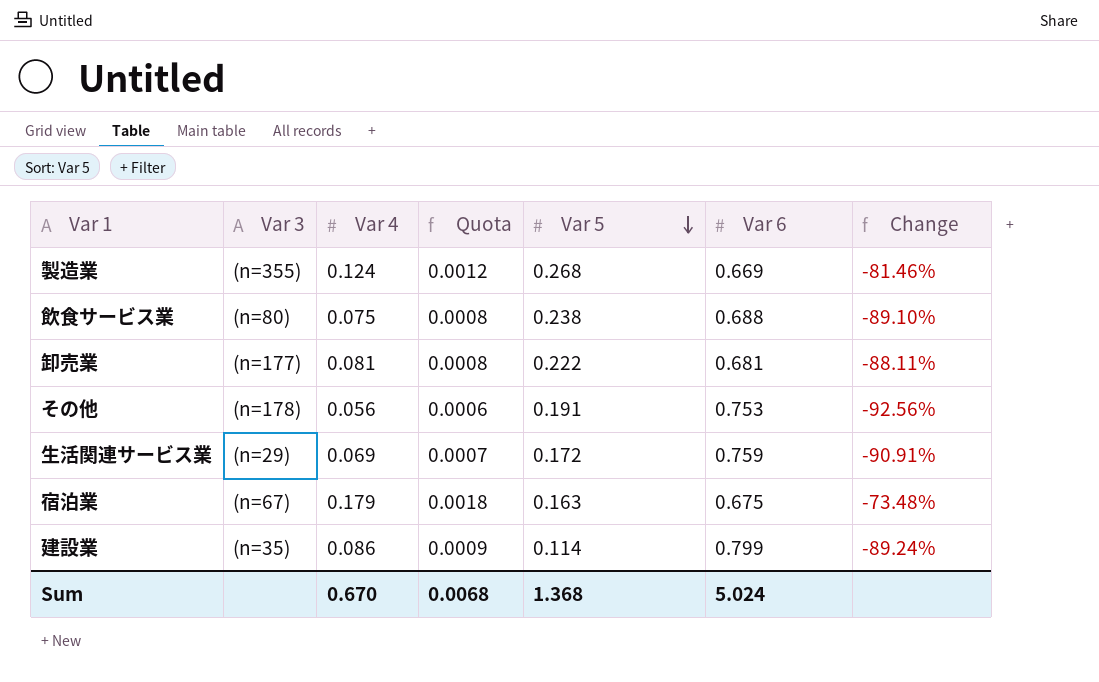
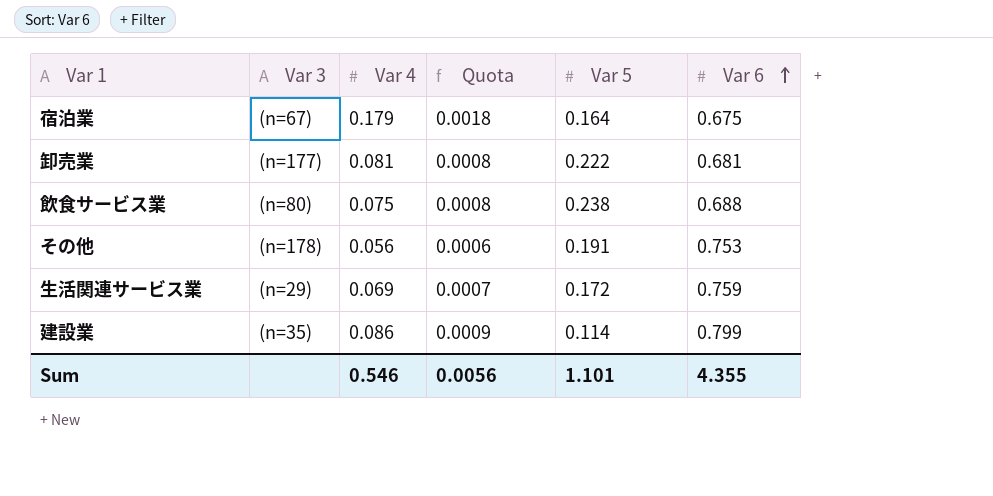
row order: Var 5 descending -> Var 6 ascending
column Change | formula: ([Var 4] - [Var 6]) / [Var 6] -> none
row 製造業: (n=355) | 0.124 | 0.0012 | 0.268 | 0.669 | -81.46% -> none
宿泊業 | Var 5: 0.163 -> 0.164
Sum | Var 4: 0.670 -> 0.546
Sum | Quota: 0.0068 -> 0.0056
Sum | Var 5: 1.368 -> 1.101
Sum | Var 6: 5.024 -> 4.355

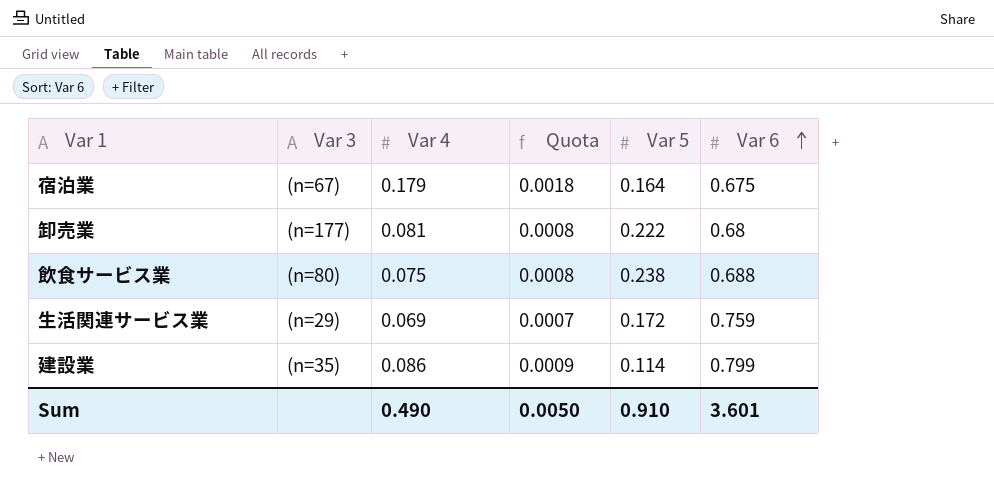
row その他: (n=178) | 0.056 | 0.0006 | 0.191 | 0.753 -> none
卸売業 | Var 6: 0.681 -> 0.68
Sum | Var 4: 0.546 -> 0.490
Sum | Quota: 0.0056 -> 0.0050
Sum | Var 5: 1.101 -> 0.910
Sum | Var 6: 4.355 -> 3.601

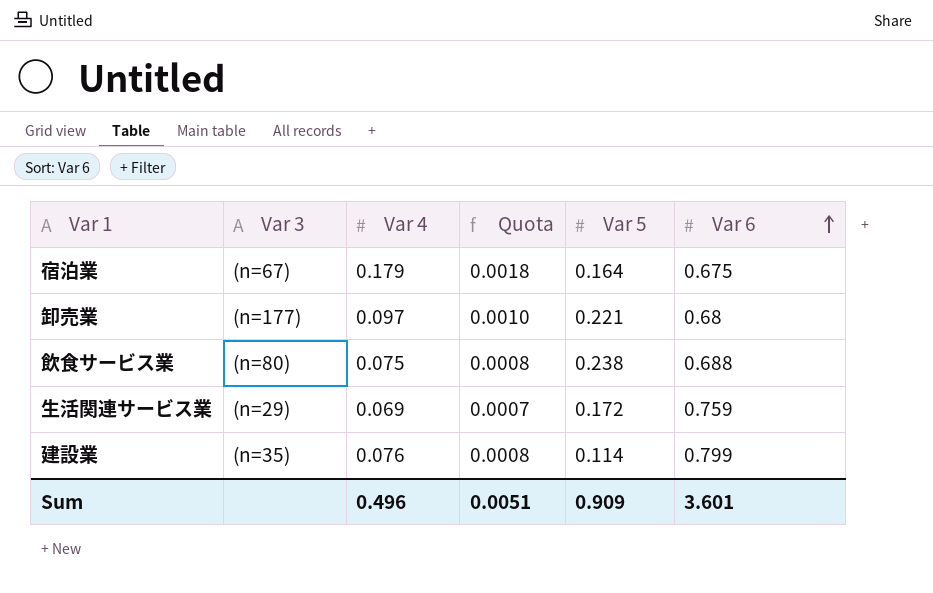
卸売業 | Var 4: 0.081 -> 0.097
卸売業 | Quota: 0.0008 -> 0.0010
卸売業 | Var 5: 0.222 -> 0.221
建設業 | Var 4: 0.086 -> 0.076
建設業 | Quota: 0.0009 -> 0.0008
Sum | Var 4: 0.490 -> 0.496
Sum | Quota: 0.0050 -> 0.0051
Sum | Var 5: 0.910 -> 0.909

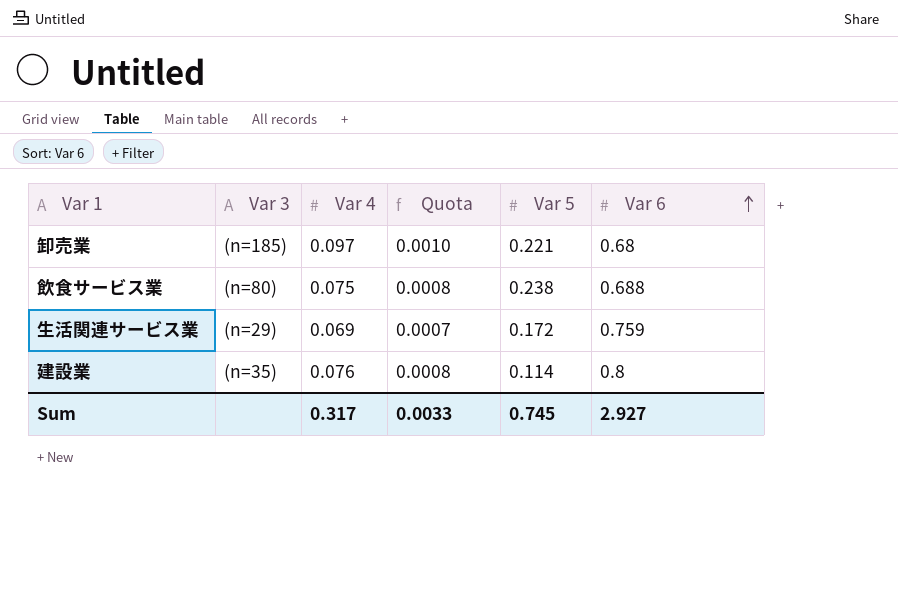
row 宿泊業: (n=67) | 0.179 | 0.0018 | 0.164 | 0.675 -> none
卸売業 | Var 3: (n=177) -> (n=185)
建設業 | Var 6: 0.799 -> 0.8
Sum | Var 4: 0.496 -> 0.317
Sum | Quota: 0.0051 -> 0.0033
Sum | Var 5: 0.909 -> 0.745
Sum | Var 6: 3.601 -> 2.927

